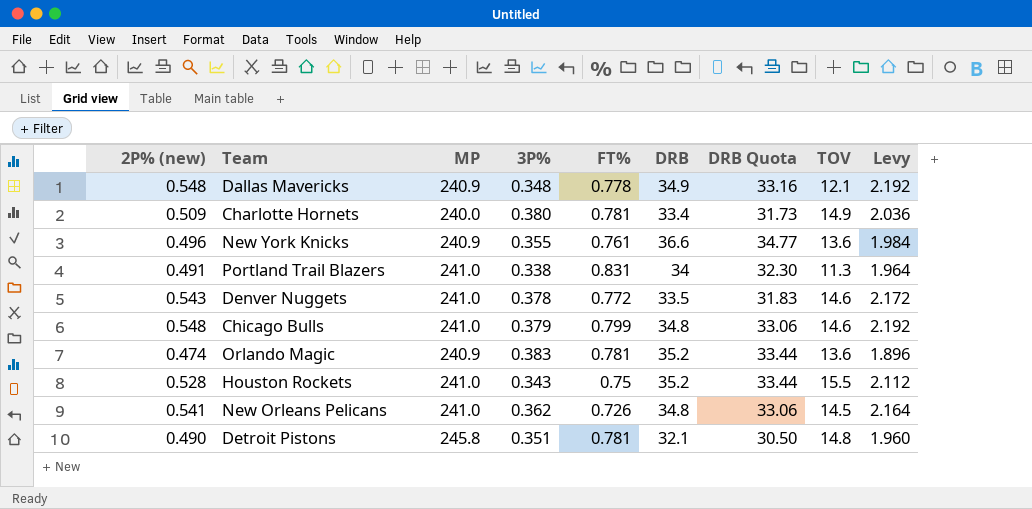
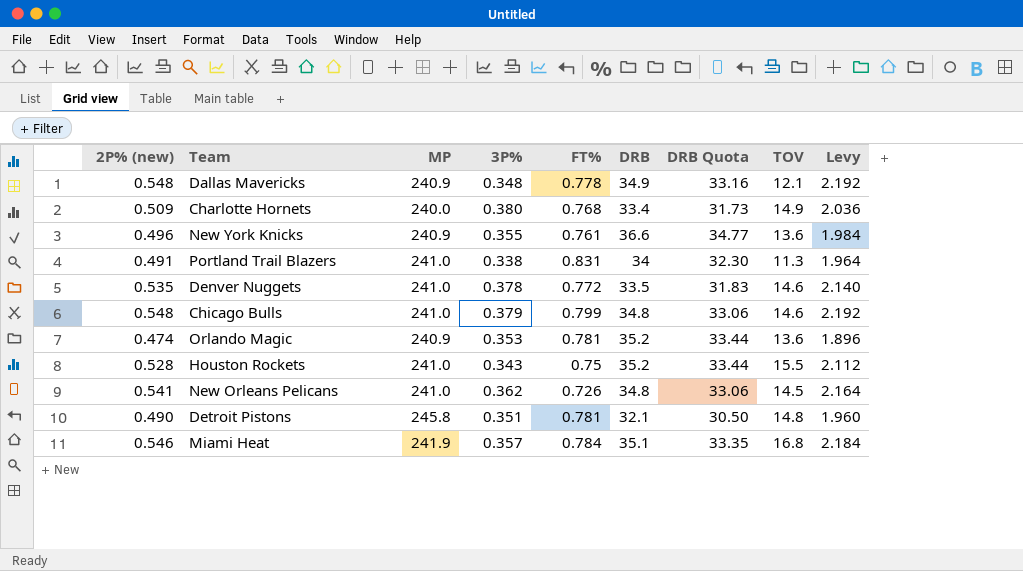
Charlotte Hornets | FT%: 0.781 -> 0.768
Denver Nuggets | 2P% (new): 0.543 -> 0.535
Denver Nuggets | Levy: 2.172 -> 2.140
Orlando Magic | 3P%: 0.383 -> 0.353
row Miami Heat: none -> 0.546 | 241.9 | 0.357 | 0.784 | 35.1 | 33.35 | 16.8 | 2.184

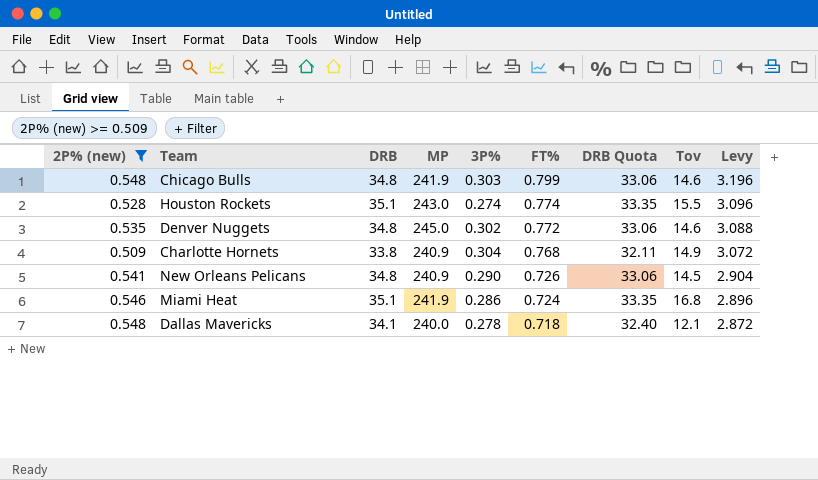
filter: none -> 2P% (new) >= 0.509
row order: none -> FT% descending
column DRB | position: 6 -> 3
column name: TOV -> Tov
column Levy | formula: [2P% (new)] * 4 -> [FT%] * 4
Chicago Bulls | MP: 241.0 -> 241.9
Chicago Bulls | 3P%: 0.379 -> 0.303
Houston Rockets | DRB: 35.2 -> 35.1
Houston Rockets | MP: 241.0 -> 243.0
Houston Rockets | 3P%: 0.343 -> 0.274
Houston Rockets | FT%: 0.75 -> 0.774
Houston Rockets | DRB Quota: 33.44 -> 33.35
Denver Nuggets | DRB: 33.5 -> 34.8
Denver Nuggets | MP: 241.0 -> 245.0
Denver Nuggets | 3P%: 0.378 -> 0.302
Denver Nuggets | DRB Quota: 31.83 -> 33.06
Charlotte Hornets | DRB: 33.4 -> 33.8
Charlotte Hornets | MP: 240.0 -> 240.9
Charlotte Hornets | 3P%: 0.380 -> 0.304
Charlotte Hornets | DRB Quota: 31.73 -> 32.11
New Orleans Pelicans | MP: 241.0 -> 240.9
New Orleans Pelicans | 3P%: 0.362 -> 0.290
Miami Heat | 3P%: 0.357 -> 0.286
Miami Heat | FT%: 0.784 -> 0.724
Dallas Mavericks | DRB: 34.9 -> 34.1
Dallas Mavericks | MP: 240.9 -> 240.0
Dallas Mavericks | 3P%: 0.348 -> 0.278
Dallas Mavericks | FT%: 0.778 -> 0.718
Dallas Mavericks | DRB Quota: 33.16 -> 32.40

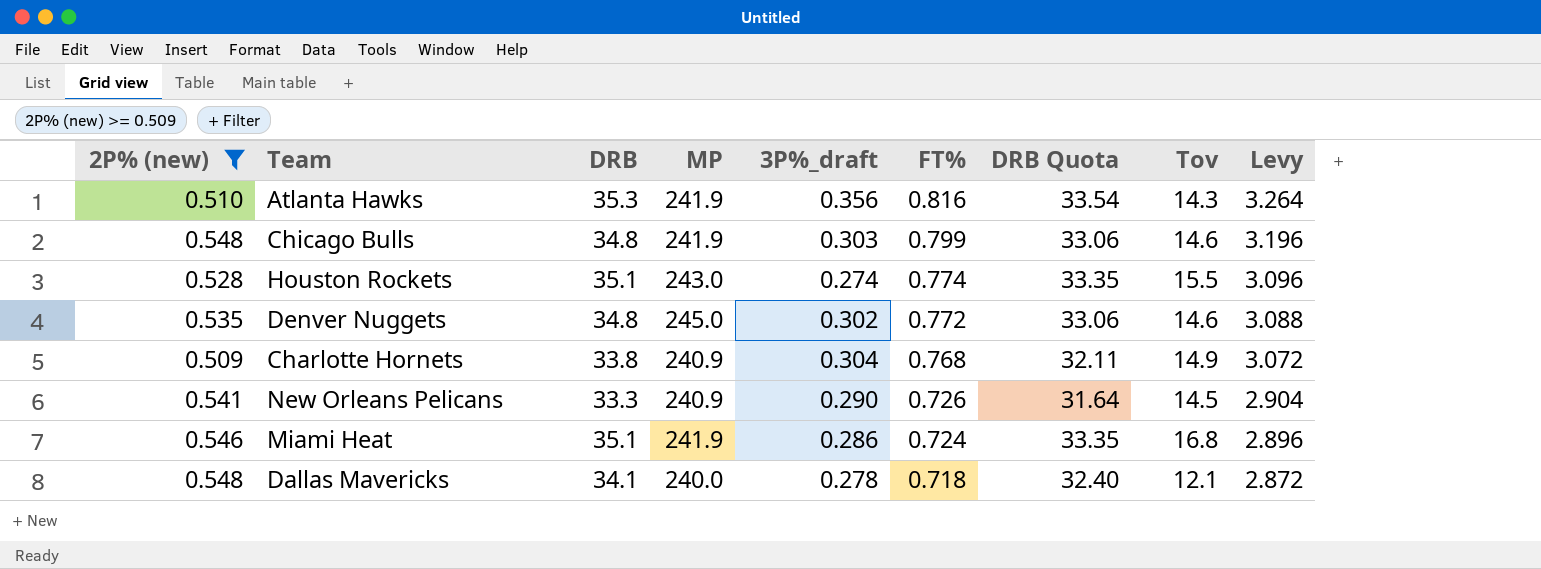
column name: 3P% -> 3P%_draft
row Atlanta Hawks: none -> 0.510 | 35.3 | 241.9 | 0.356 | 0.816 | 33.54 | 14.3 | 3.264
New Orleans Pelicans | DRB: 34.8 -> 33.3
New Orleans Pelicans | DRB Quota: 33.06 -> 31.64

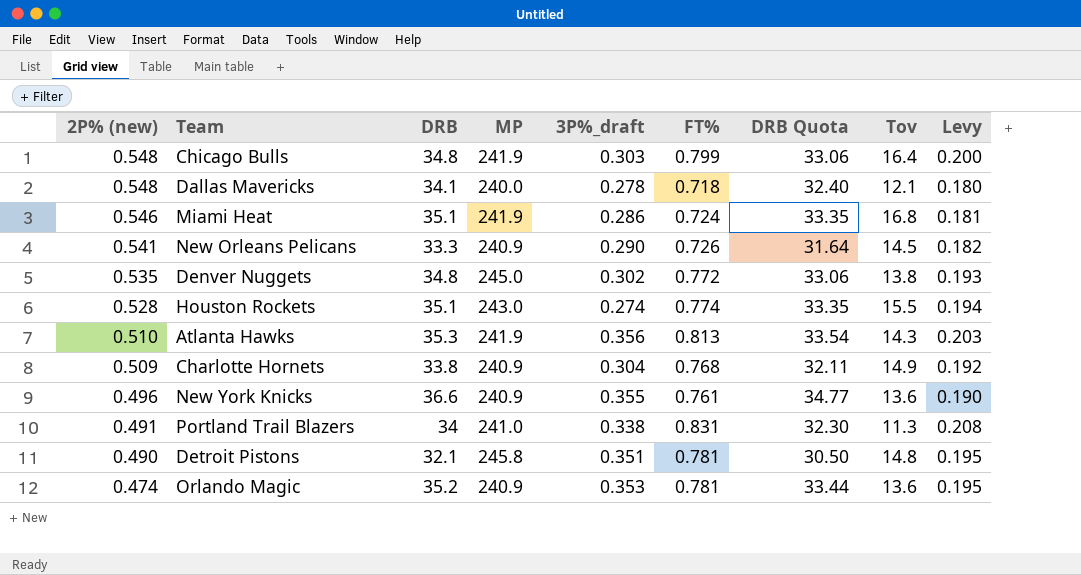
filter: 2P% (new) >= 0.509 -> none
row order: FT% descending -> 2P% (new) descending
column Levy | formula: [FT%] * 4 -> [FT%] * 0.25
Chicago Bulls | Tov: 14.6 -> 16.4
Denver Nuggets | Tov: 14.6 -> 13.8
Atlanta Hawks | FT%: 0.816 -> 0.813

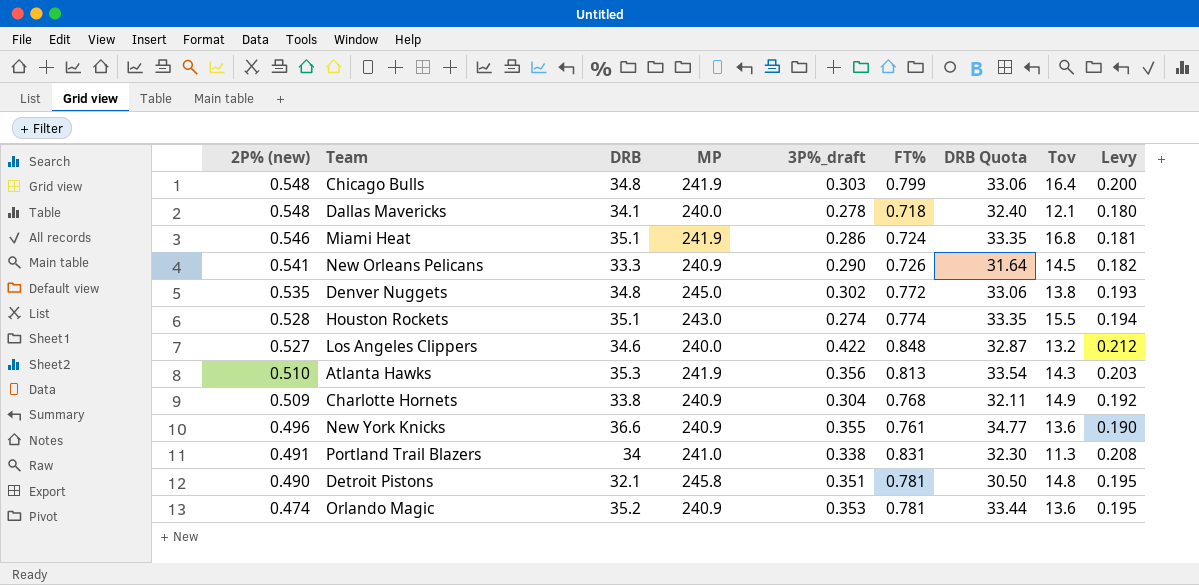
row Los Angeles Clippers: none -> 0.527 | 34.6 | 240.0 | 0.422 | 0.848 | 32.87 | 13.2 | 0.212

